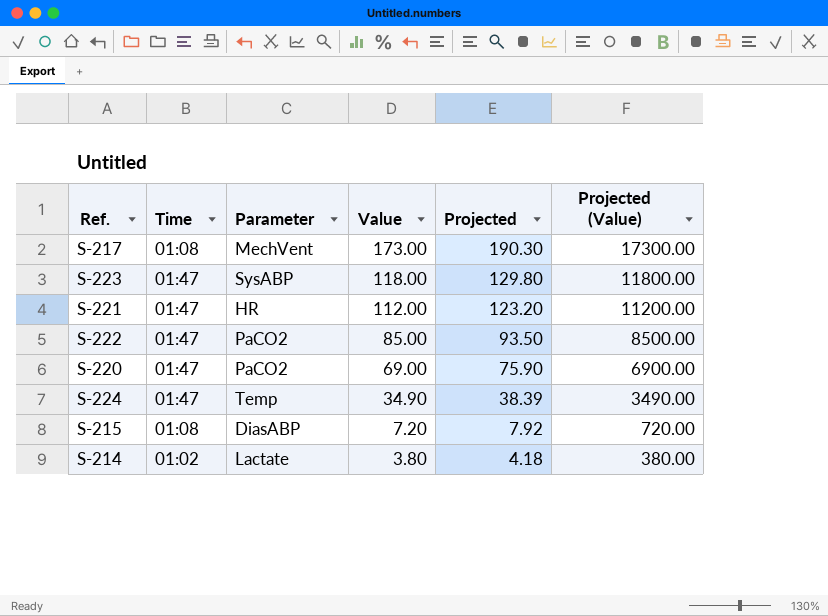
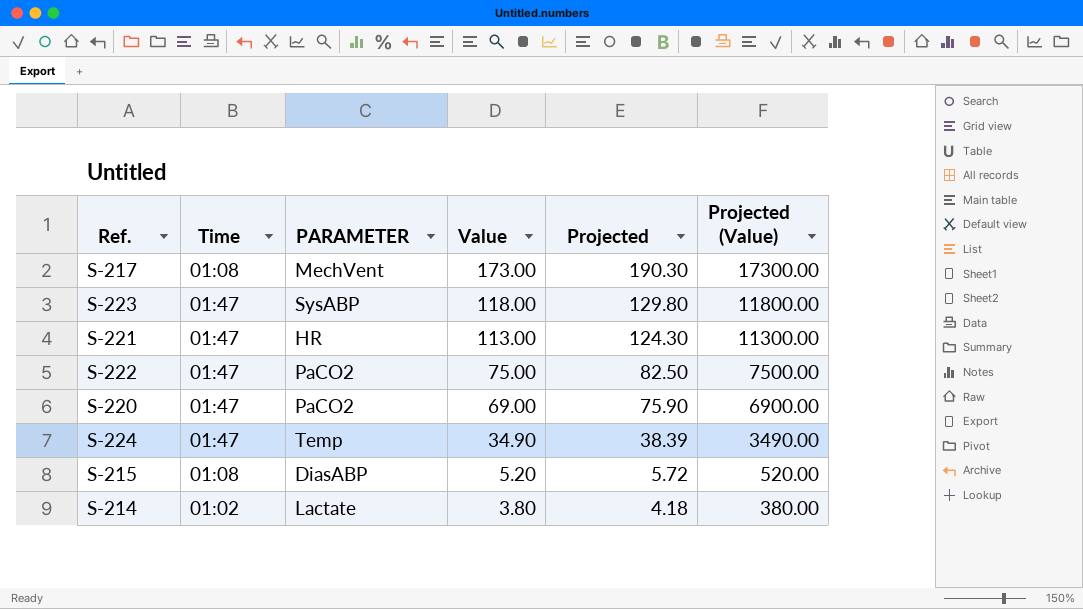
column name: Parameter -> PARAMETER
S-221 | Value: 112.00 -> 113.00
S-221 | Projected: 123.20 -> 124.30
S-221 | Projected (Value): 11200.00 -> 11300.00
S-222 | Value: 85.00 -> 75.00
S-222 | Projected: 93.50 -> 82.50
S-222 | Projected (Value): 8500.00 -> 7500.00
S-215 | Value: 7.20 -> 5.20
S-215 | Projected: 7.92 -> 5.72
S-215 | Projected (Value): 720.00 -> 520.00

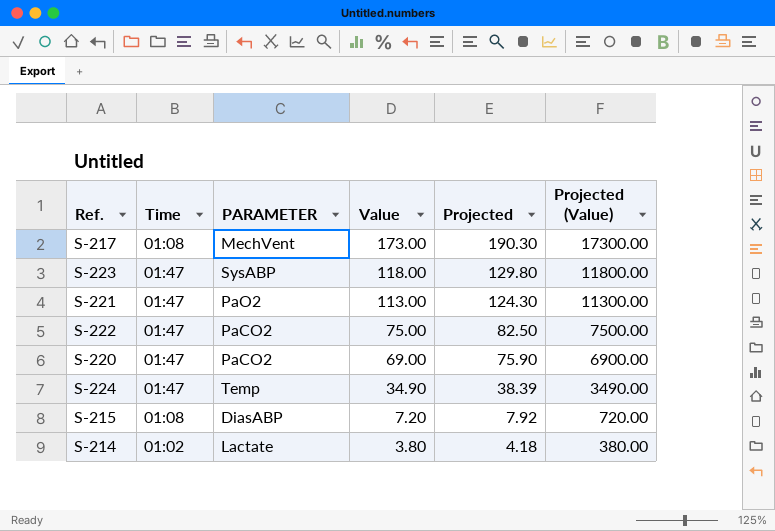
S-221 | PARAMETER: HR -> PaO2
S-215 | Value: 5.20 -> 7.20
S-215 | Projected: 5.72 -> 7.92
S-215 | Projected (Value): 520.00 -> 720.00

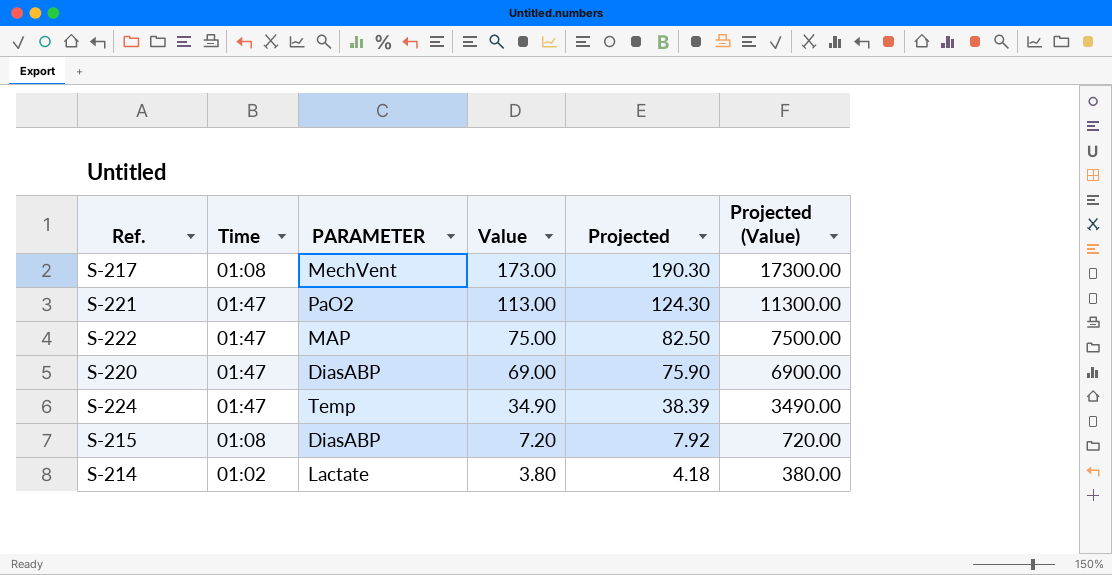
row S-223: 01:47 | SysABP | 118.00 | 129.80 | 11800.00 -> none
S-222 | PARAMETER: PaCO2 -> MAP
S-220 | PARAMETER: PaCO2 -> DiasABP

